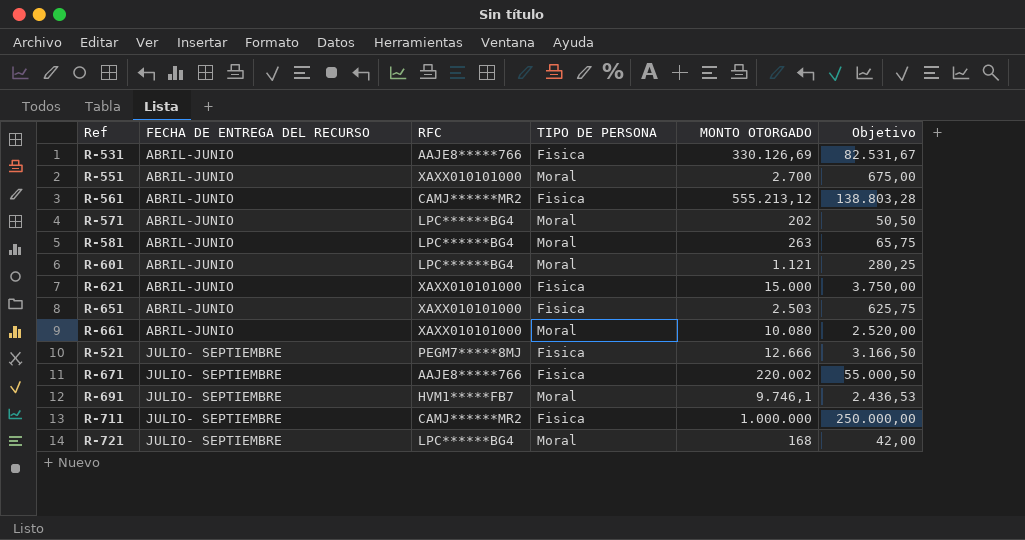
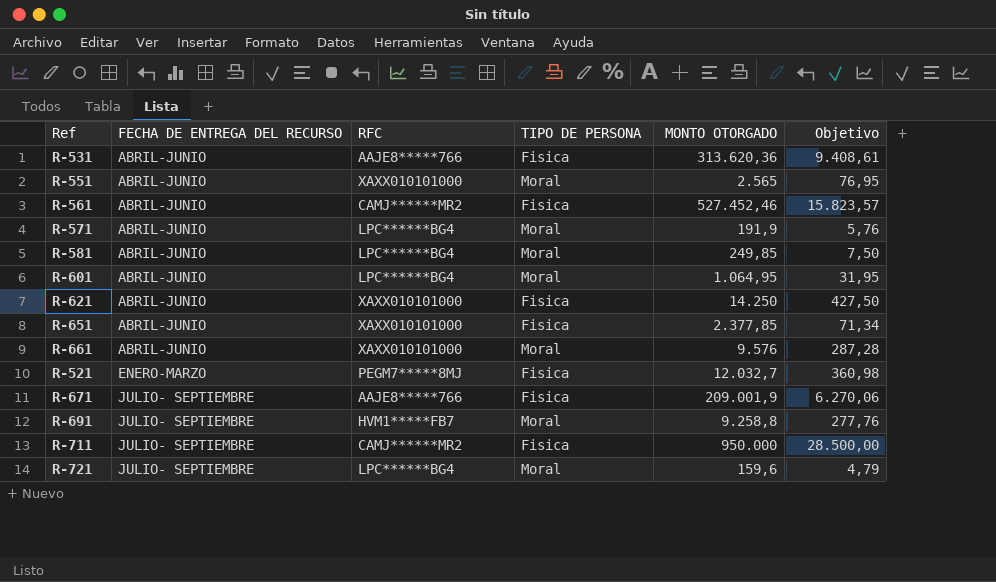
column Objetivo | formula: [MONTO OTORGADO] * 0,25 -> [MONTO OTORGADO] * 0,03
R-531 | MONTO OTORGADO: 330.126,69 -> 313.620,36
R-551 | MONTO OTORGADO: 2.700 -> 2.565
R-561 | MONTO OTORGADO: 555.213,12 -> 527.452,46
R-571 | MONTO OTORGADO: 202 -> 191,9
R-581 | MONTO OTORGADO: 263 -> 249,85
R-601 | MONTO OTORGADO: 1.121 -> 1.064,95
R-621 | MONTO OTORGADO: 15.000 -> 14.250
R-651 | MONTO OTORGADO: 2.503 -> 2.377,85
R-661 | MONTO OTORGADO: 10.080 -> 9.576
R-521 | FECHA DE ENTREGA DEL RECURSO: JULIO- SEPTIEMBRE -> ENERO-MARZO
R-521 | MONTO OTORGADO: 12.666 -> 12.032,7
R-671 | MONTO OTORGADO: 220.002 -> 209.001,9
R-691 | MONTO OTORGADO: 9.746,1 -> 9.258,8
R-711 | MONTO OTORGADO: 1.000.000 -> 950.000
R-721 | MONTO OTORGADO: 168 -> 159,6

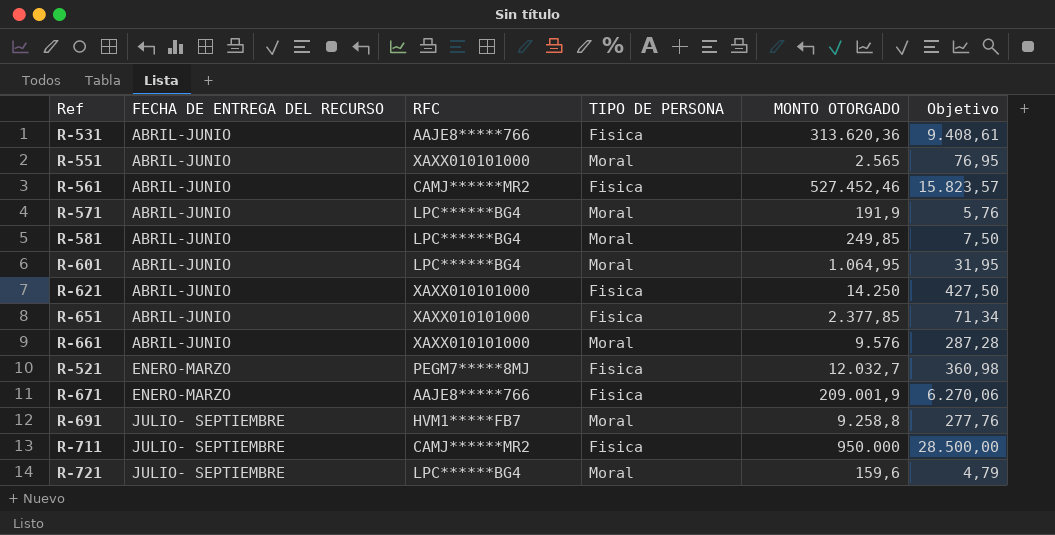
R-671 | FECHA DE ENTREGA DEL RECURSO: JULIO- SEPTIEMBRE -> ENERO-MARZO

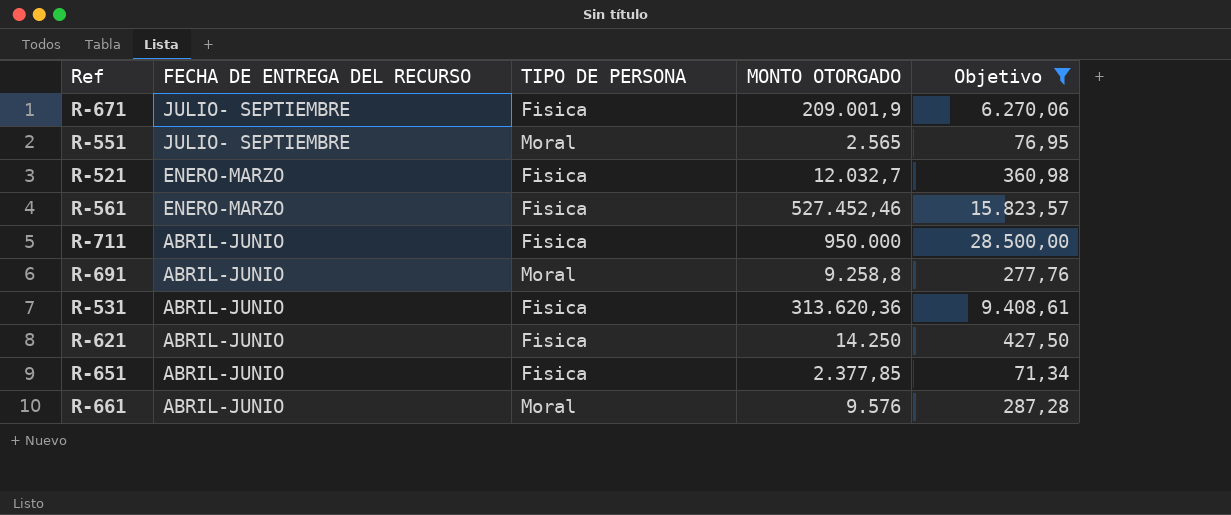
filter: none -> Objetivo >= 71,34
row order: FECHA DE ENTREGA DEL RECURSO ascending -> FECHA DE ENTREGA DEL RECURSO descending
column RFC | position: 3 -> none
R-671 | FECHA DE ENTREGA DEL RECURSO: ENERO-MARZO -> JULIO- SEPTIEMBRE
R-551 | FECHA DE ENTREGA DEL RECURSO: ABRIL-JUNIO -> JULIO- SEPTIEMBRE
R-561 | FECHA DE ENTREGA DEL RECURSO: ABRIL-JUNIO -> ENERO-MARZO
R-711 | FECHA DE ENTREGA DEL RECURSO: JULIO- SEPTIEMBRE -> ABRIL-JUNIO
R-691 | FECHA DE ENTREGA DEL RECURSO: JULIO- SEPTIEMBRE -> ABRIL-JUNIO

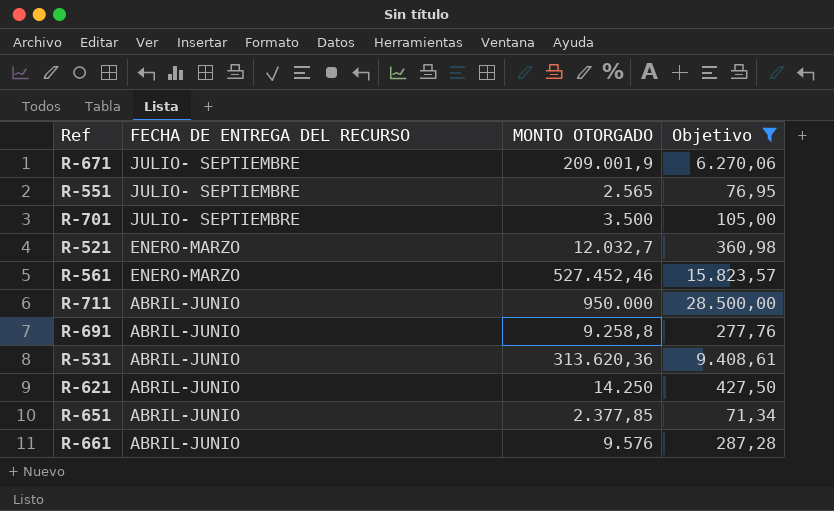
column TIPO DE PERSONA | position: 3 -> none
row R-701: none -> JULIO- SEPTIEMBRE | 3.500 | 105,00

